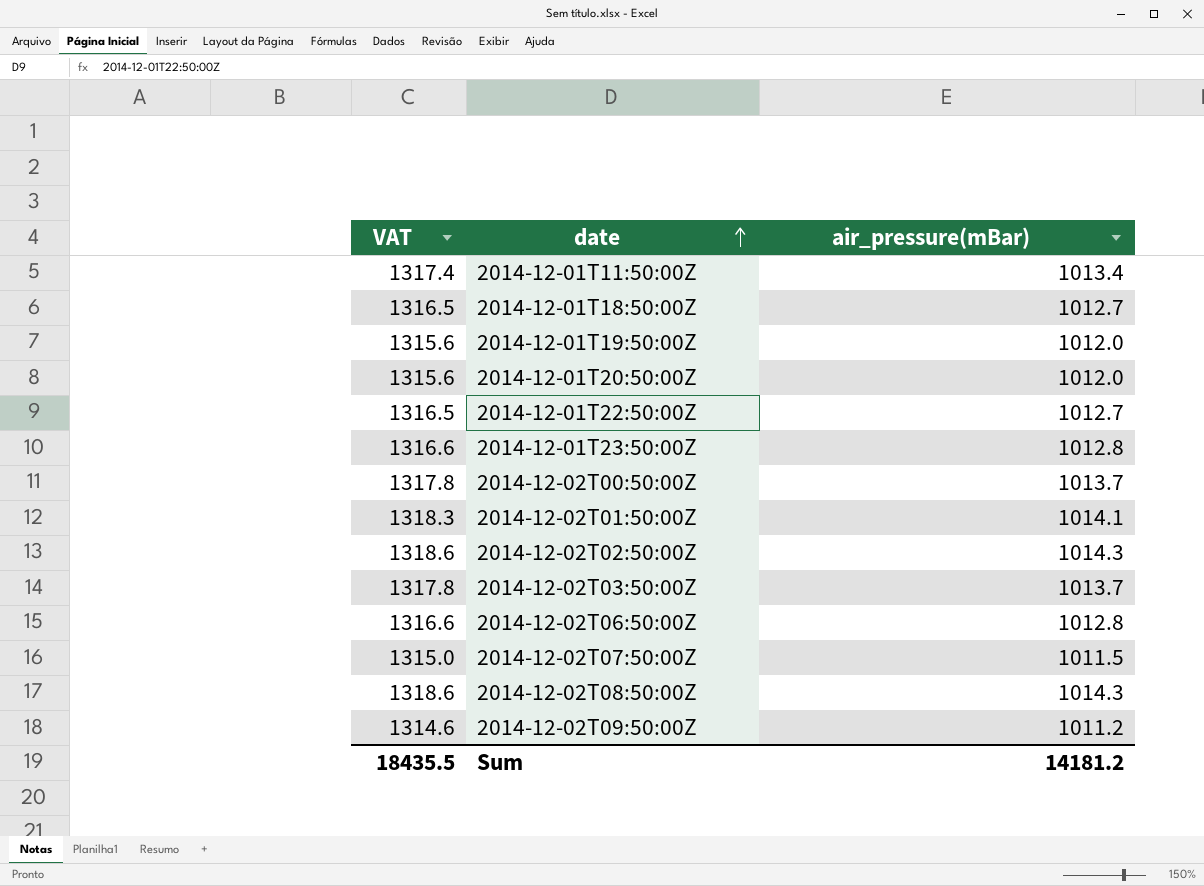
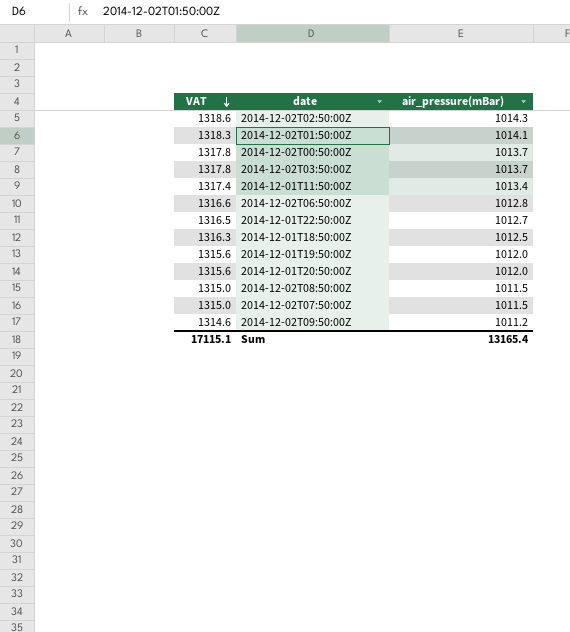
row order: date ascending -> VAT descending
row 2014-12-01T23:50:00Z: 1316.6 | 1012.8 -> none
2014-12-01T18:50:00Z | VAT: 1316.5 -> 1316.3
2014-12-01T18:50:00Z | air_pressure(mBar): 1012.7 -> 1012.5
2014-12-02T08:50:00Z | VAT: 1318.6 -> 1315.0
2014-12-02T08:50:00Z | air_pressure(mBar): 1014.3 -> 1011.5
Sum | VAT: 18435.5 -> 17115.1
Sum | air_pressure(mBar): 14181.2 -> 13165.4

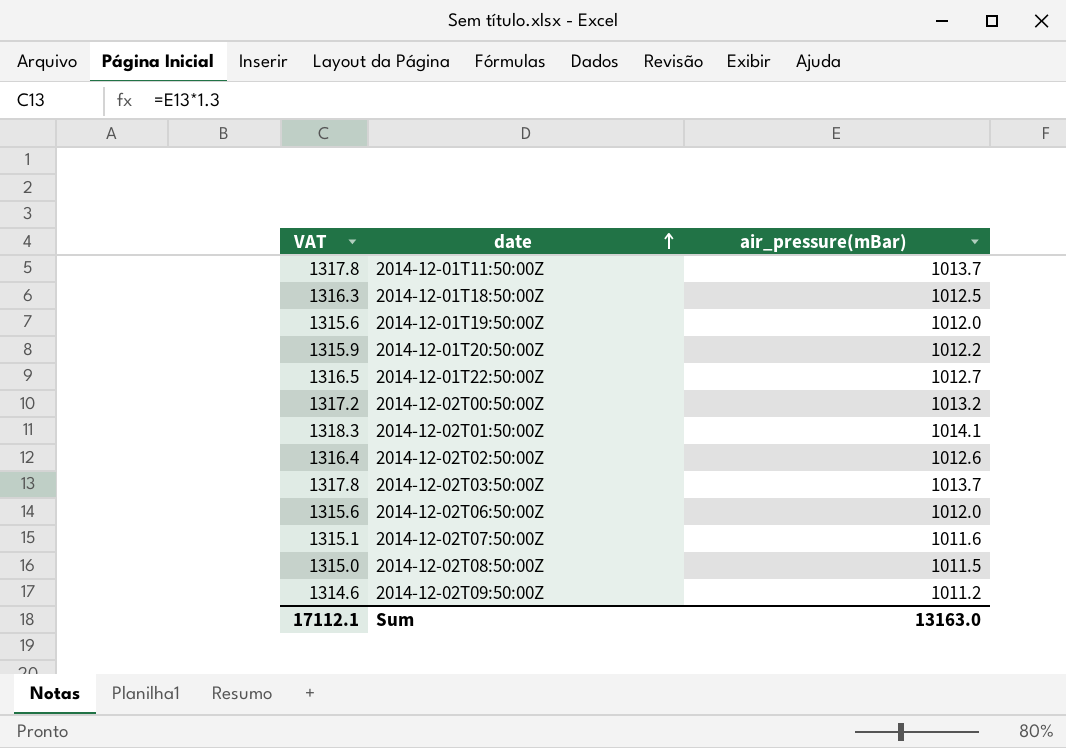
row order: VAT descending -> date ascending
2014-12-01T11:50:00Z | VAT: 1317.4 -> 1317.8
2014-12-01T11:50:00Z | air_pressure(mBar): 1013.4 -> 1013.7
2014-12-01T20:50:00Z | VAT: 1315.6 -> 1315.9
2014-12-01T20:50:00Z | air_pressure(mBar): 1012.0 -> 1012.2
2014-12-02T00:50:00Z | VAT: 1317.8 -> 1317.2
2014-12-02T00:50:00Z | air_pressure(mBar): 1013.7 -> 1013.2
2014-12-02T02:50:00Z | VAT: 1318.6 -> 1316.4
2014-12-02T02:50:00Z | air_pressure(mBar): 1014.3 -> 1012.6
2014-12-02T06:50:00Z | VAT: 1316.6 -> 1315.6
2014-12-02T06:50:00Z | air_pressure(mBar): 1012.8 -> 1012.0
2014-12-02T07:50:00Z | VAT: 1315.0 -> 1315.1
2014-12-02T07:50:00Z | air_pressure(mBar): 1011.5 -> 1011.6
Sum | VAT: 17115.1 -> 17112.1
Sum | air_pressure(mBar): 13165.4 -> 13163.0

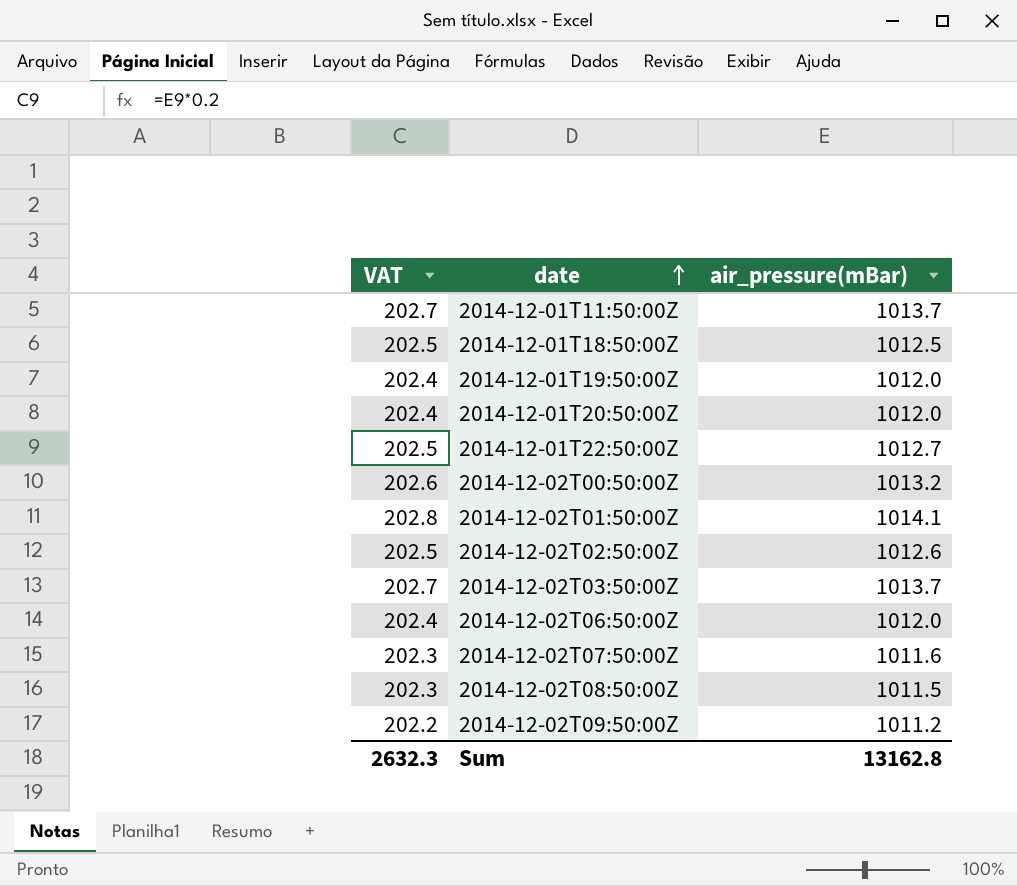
column VAT | formula: [air_pressure(mBar)] * 1.3 -> [air_pressure(mBar)] * 0.2
2014-12-01T20:50:00Z | air_pressure(mBar): 1012.2 -> 1012.0
Sum | VAT: 17112.1 -> 2632.3
Sum | air_pressure(mBar): 13163.0 -> 13162.8

